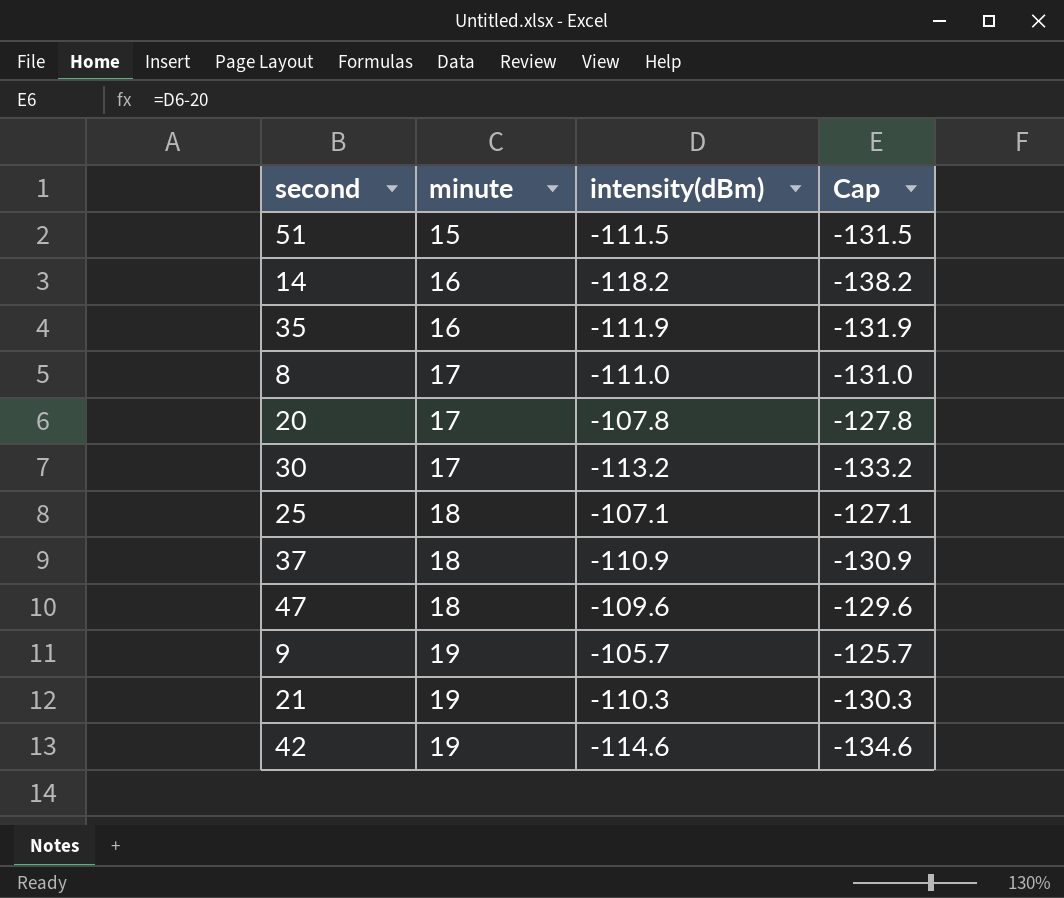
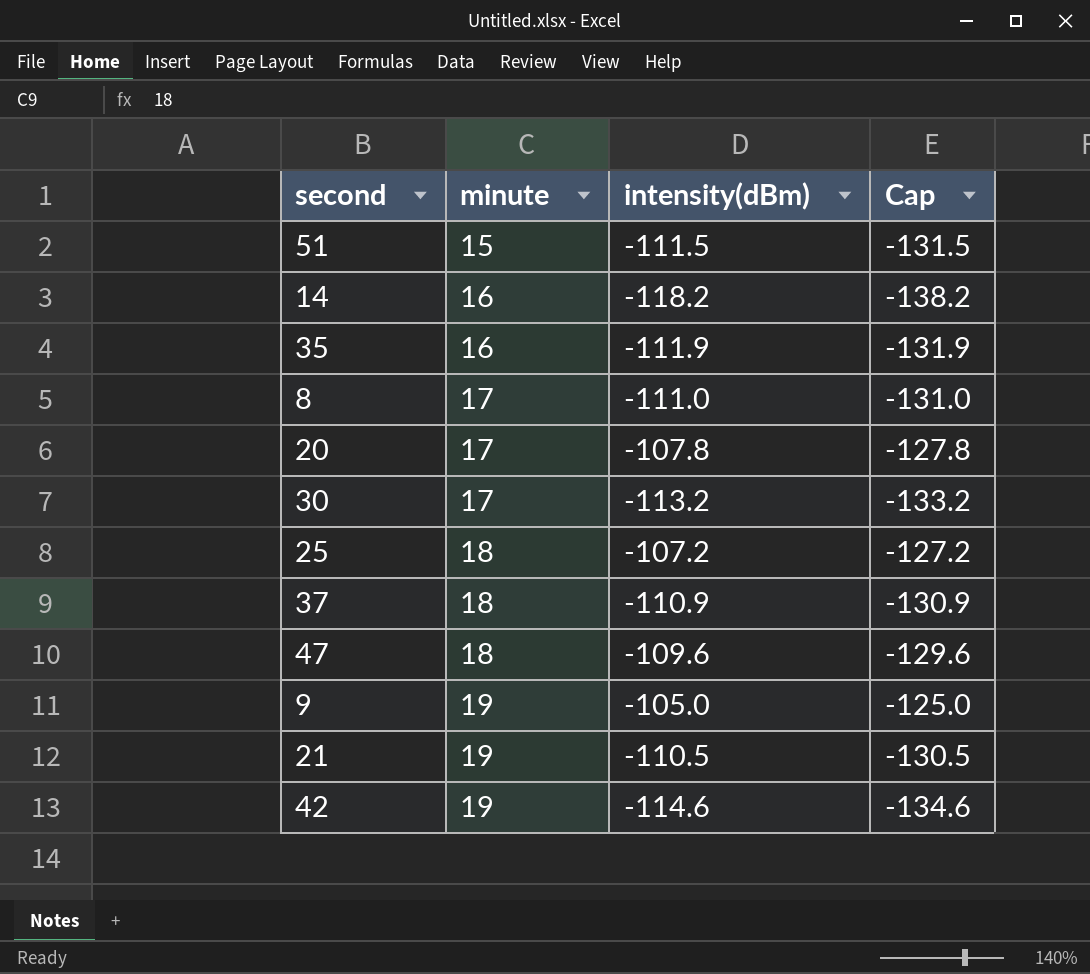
25 | intensity(dBm): -107.1 -> -107.2
25 | Cap: -127.1 -> -127.2
9 | intensity(dBm): -105.7 -> -105.0
9 | Cap: -125.7 -> -125.0
21 | intensity(dBm): -110.3 -> -110.5
21 | Cap: -130.3 -> -130.5

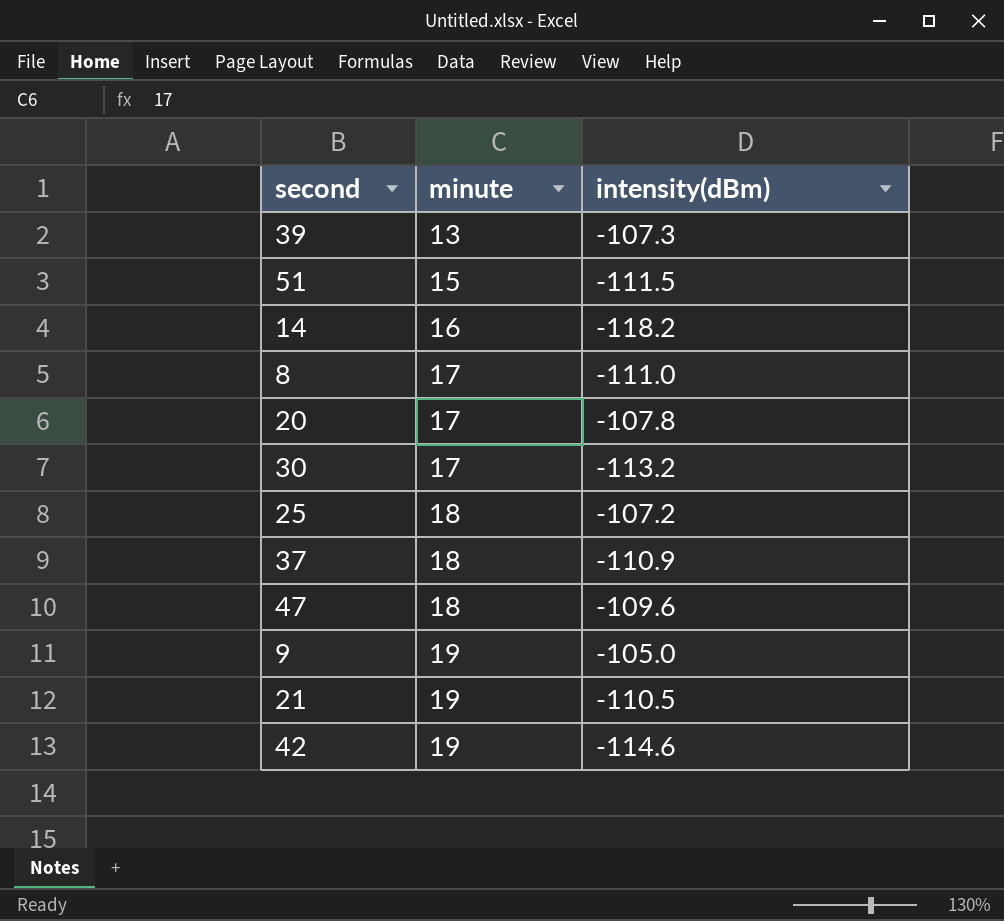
column Cap | formula: [intensity(dBm)] - 20 -> none
row 35: 16 | -111.9 | -131.9 -> none
row 39: none -> 13 | -107.3

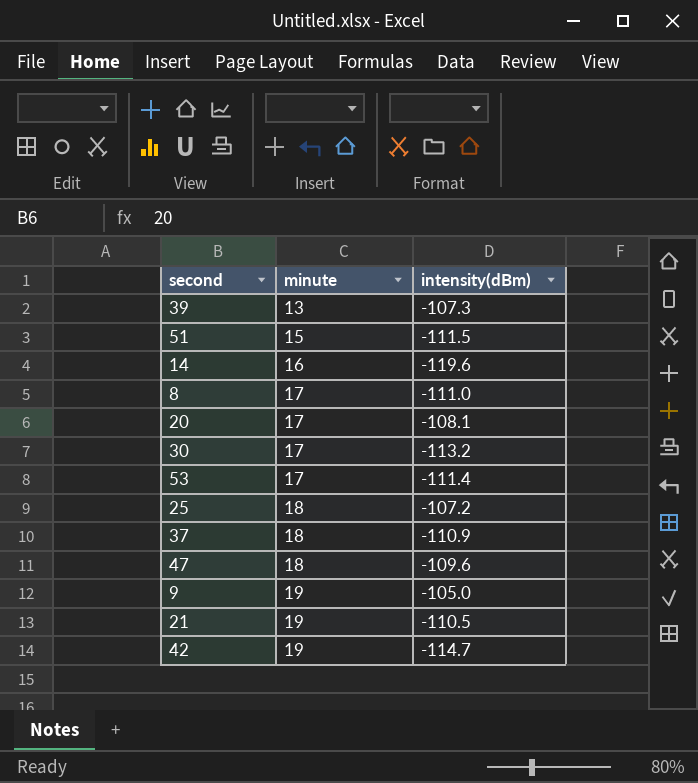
14 | intensity(dBm): -118.2 -> -119.6
20 | intensity(dBm): -107.8 -> -108.1
row 53: none -> 17 | -111.4
42 | intensity(dBm): -114.6 -> -114.7

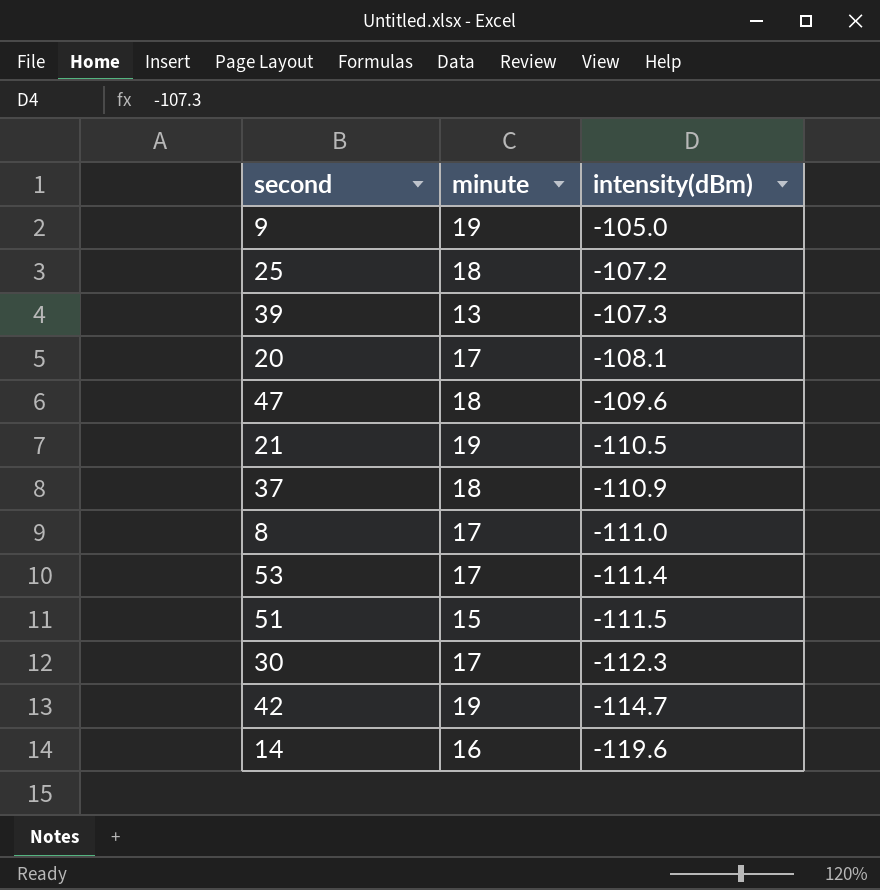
row order: minute ascending -> intensity(dBm) descending
30 | intensity(dBm): -113.2 -> -112.3

